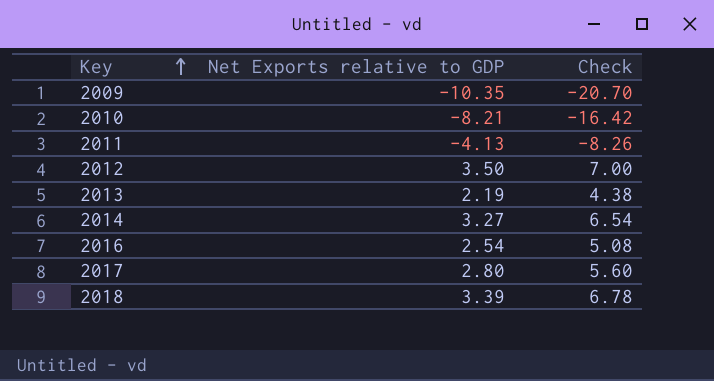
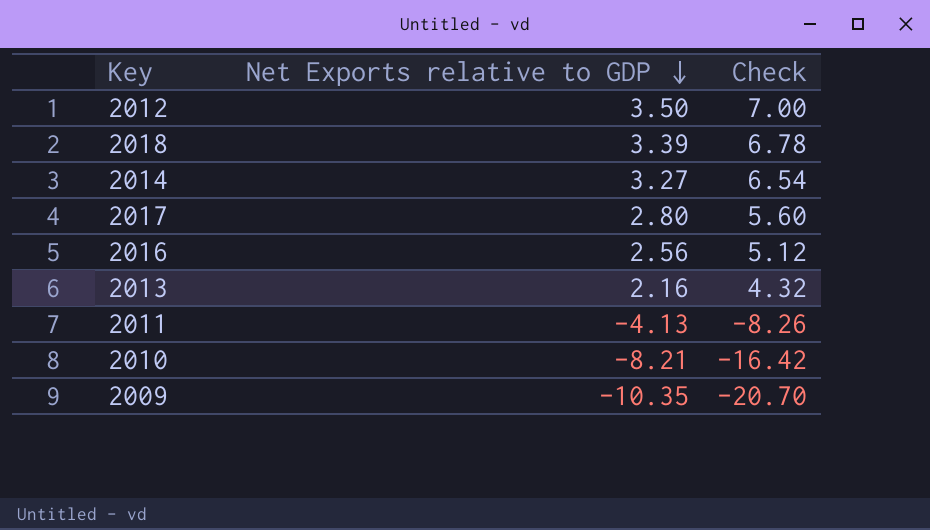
row order: Key ascending -> Net Exports relative to GDP descending
2016 | Net Exports relative to GDP: 2.54 -> 2.56
2016 | Check: 5.08 -> 5.12
2013 | Net Exports relative to GDP: 2.19 -> 2.16
2013 | Check: 4.38 -> 4.32

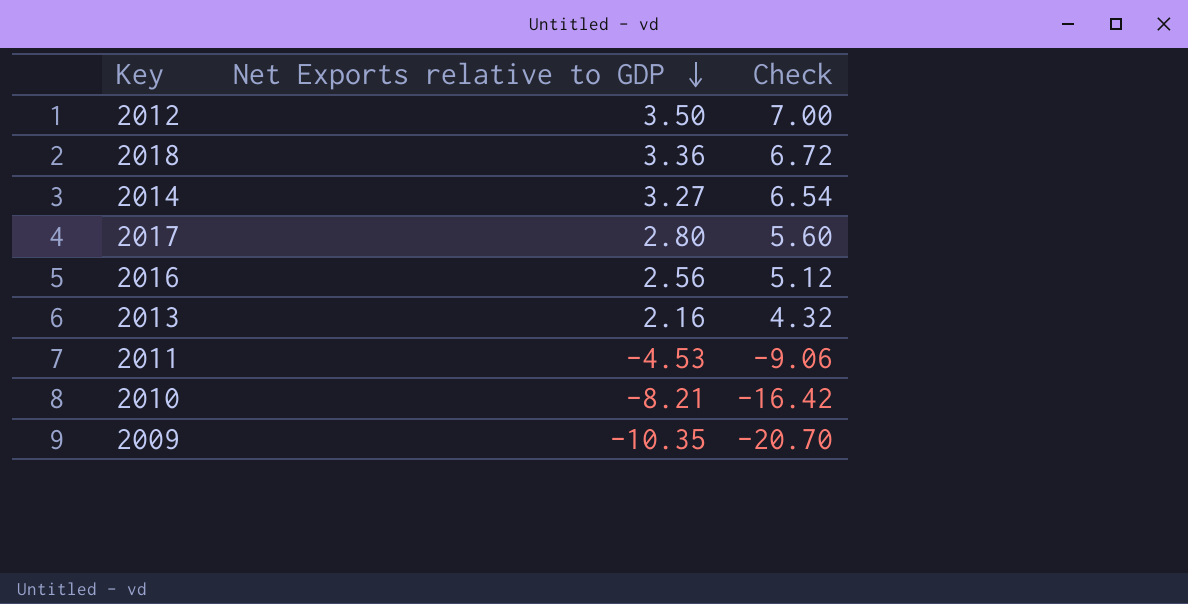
2018 | Net Exports relative to GDP: 3.39 -> 3.36
2018 | Check: 6.78 -> 6.72
2011 | Net Exports relative to GDP: -4.13 -> -4.53
2011 | Check: -8.26 -> -9.06

